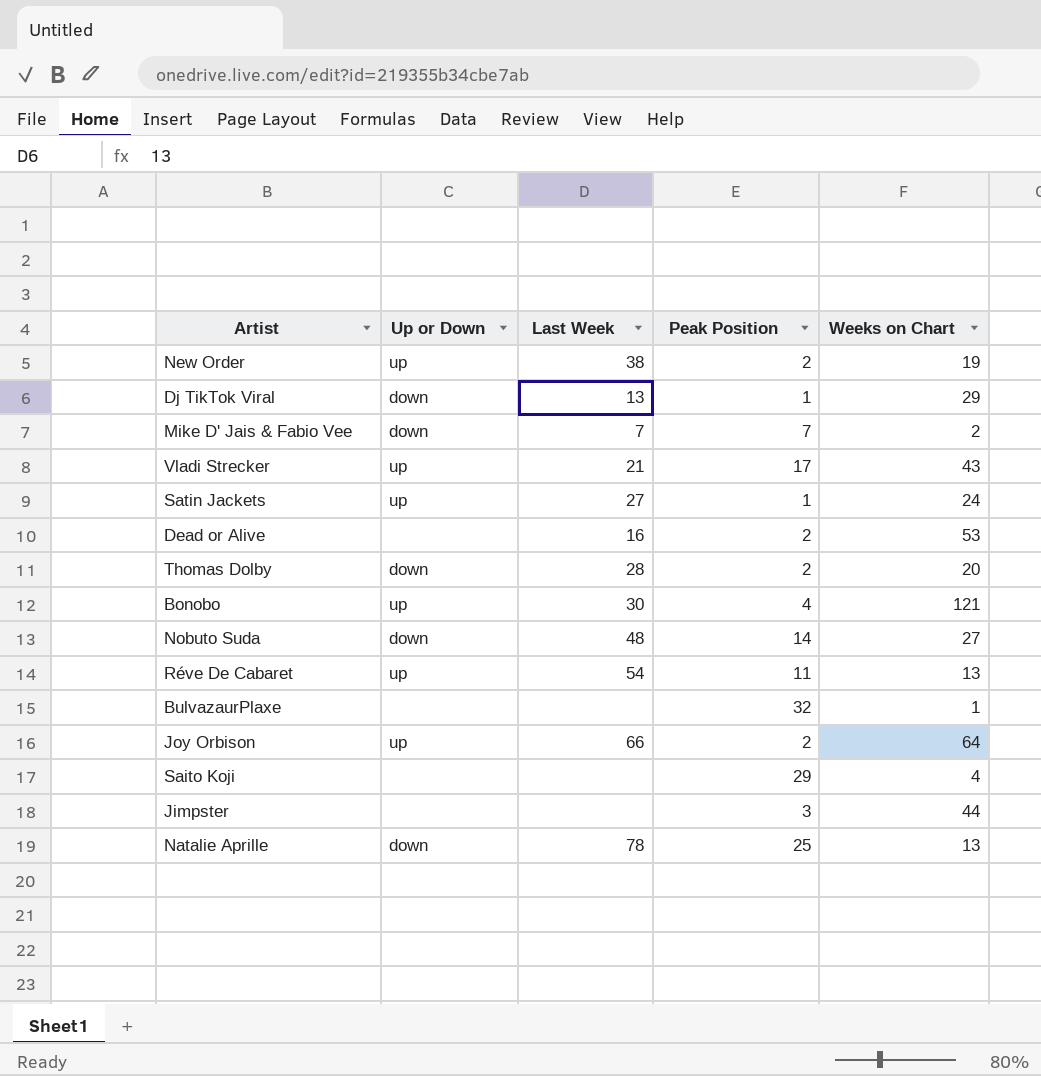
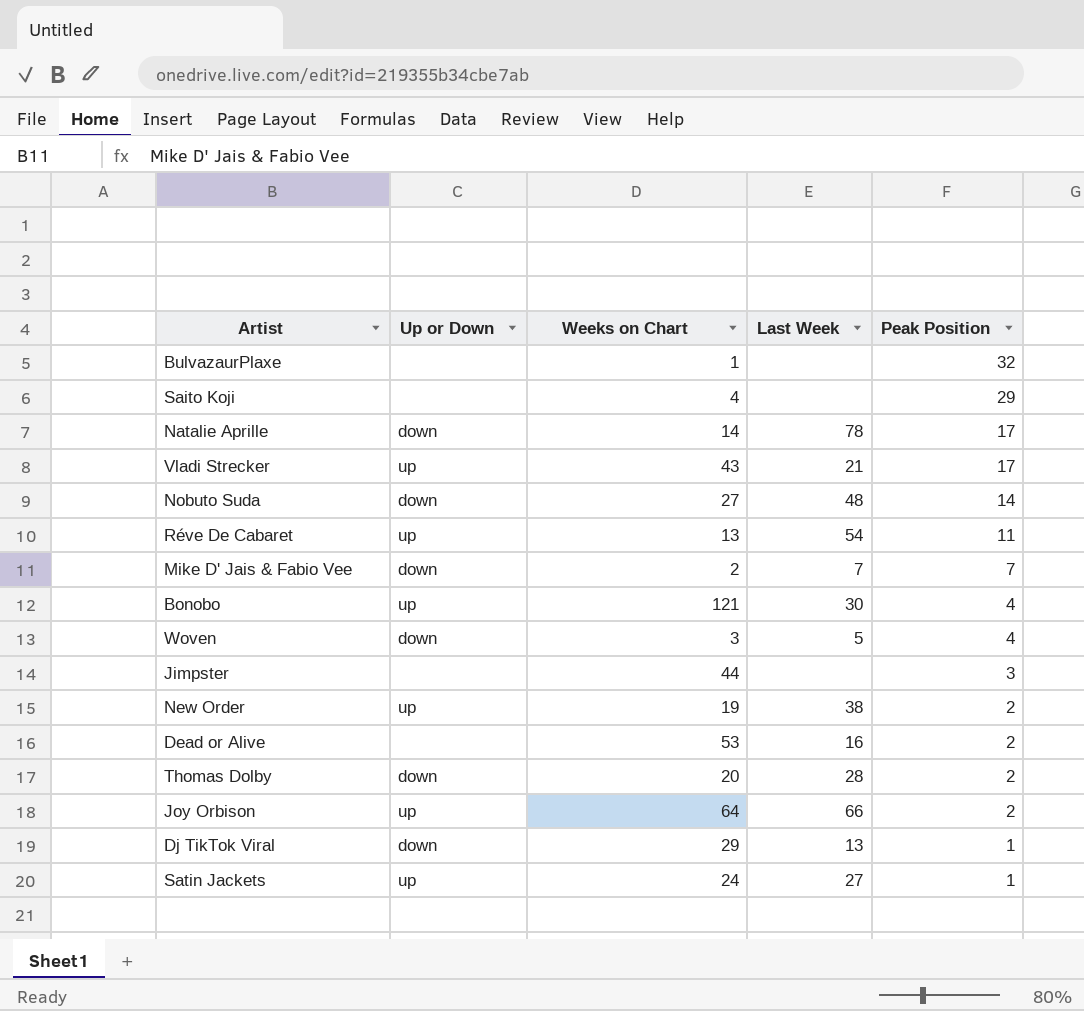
row order: none -> Peak Position descending
column Weeks on Chart | position: 5 -> 3
Natalie Aprille | Weeks on Chart: 13 -> 14
Natalie Aprille | Peak Position: 25 -> 17
row Woven: none -> down | 3 | 5 | 4

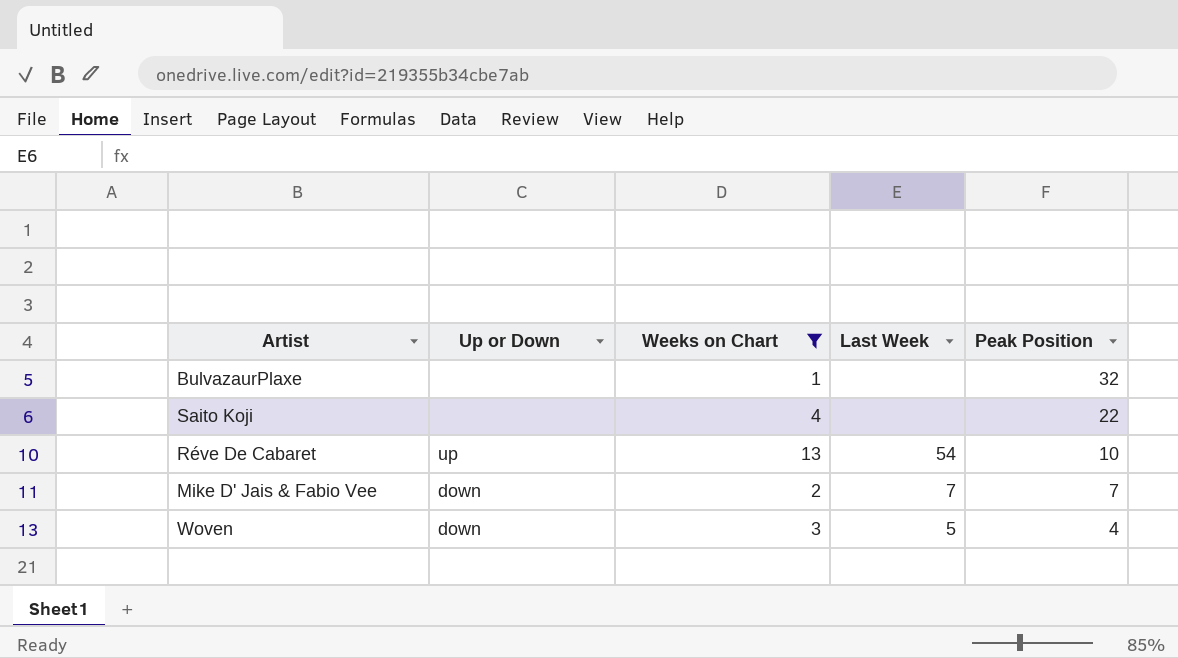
filter: none -> Weeks on Chart <= 13
Saito Koji | Peak Position: 29 -> 22
Réve De Cabaret | Peak Position: 11 -> 10

